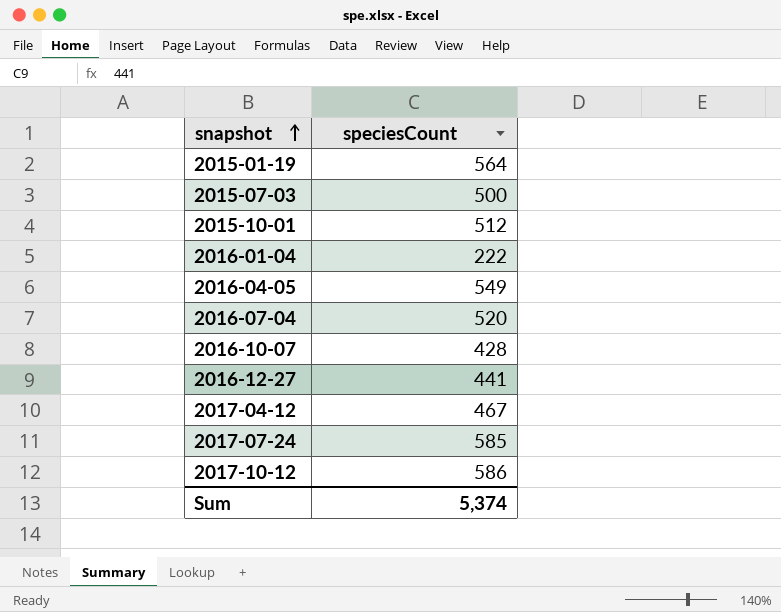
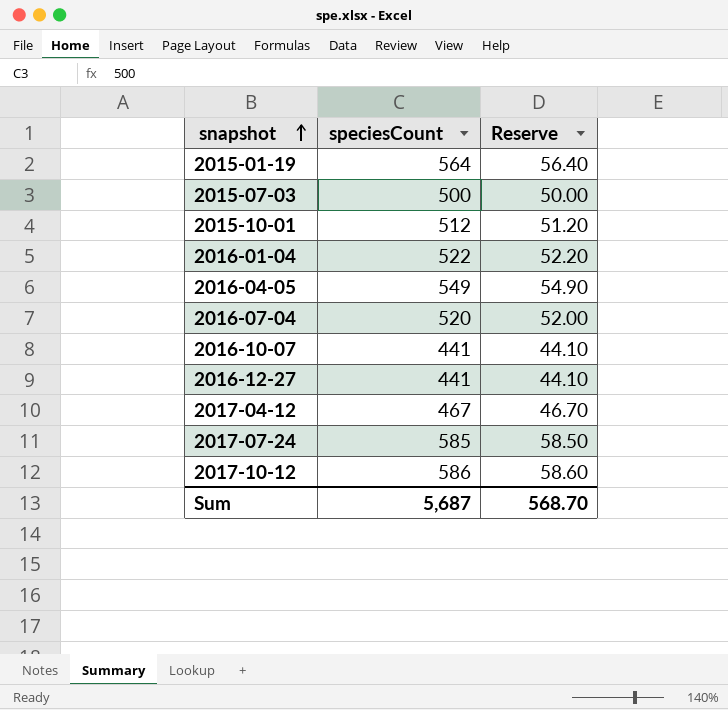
column Reserve | formula: none -> [speciesCount] * 0.1
2016-01-04 | speciesCount: 222 -> 522
2016-10-07 | speciesCount: 428 -> 441
Sum | speciesCount: 5,374 -> 5,687

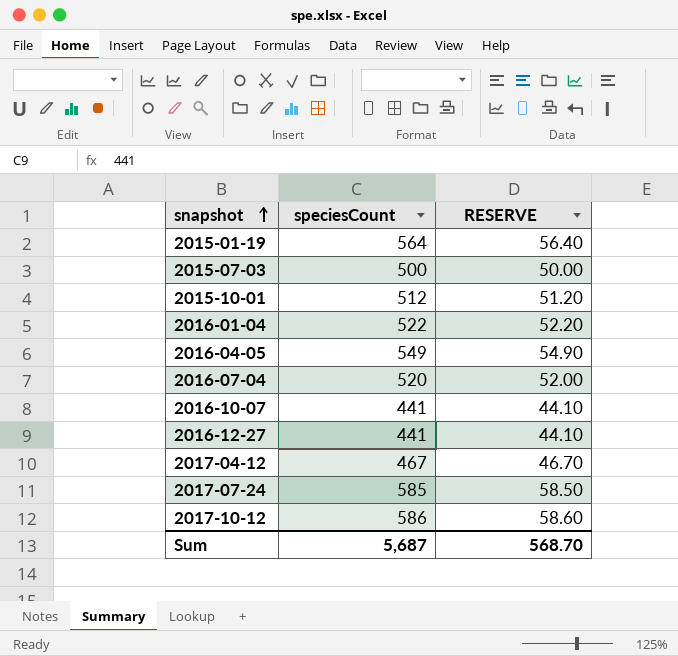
column name: Reserve -> RESERVE

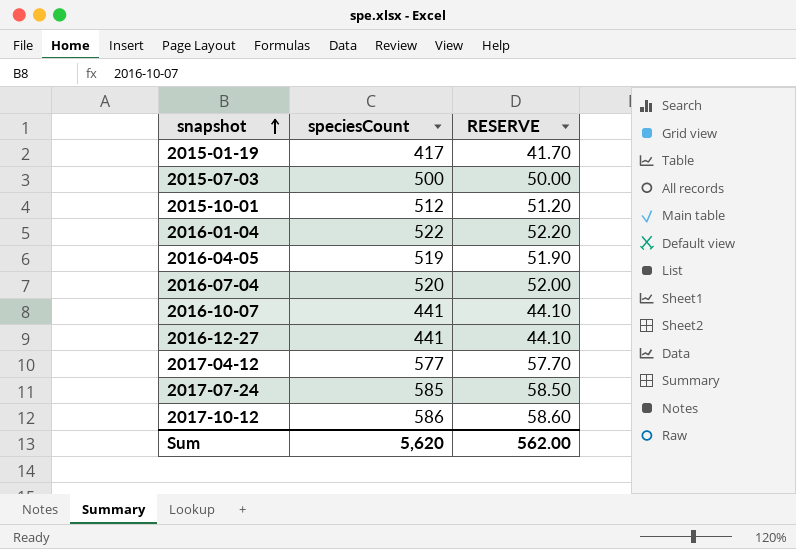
2015-01-19 | speciesCount: 564 -> 417
2015-01-19 | RESERVE: 56.40 -> 41.70
2016-04-05 | speciesCount: 549 -> 519
2016-04-05 | RESERVE: 54.90 -> 51.90
2017-04-12 | speciesCount: 467 -> 577
2017-04-12 | RESERVE: 46.70 -> 57.70
Sum | speciesCount: 5,687 -> 5,620
Sum | RESERVE: 568.70 -> 562.00

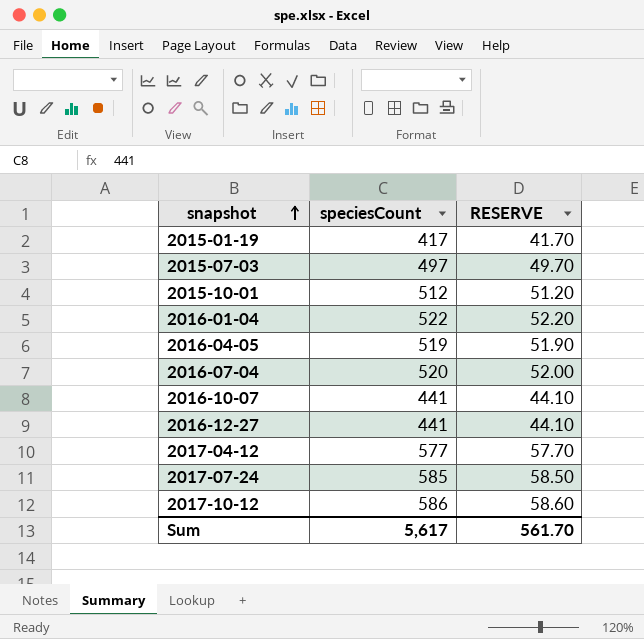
2015-07-03 | speciesCount: 500 -> 497
2015-07-03 | RESERVE: 50.00 -> 49.70
Sum | speciesCount: 5,620 -> 5,617
Sum | RESERVE: 562.00 -> 561.70

